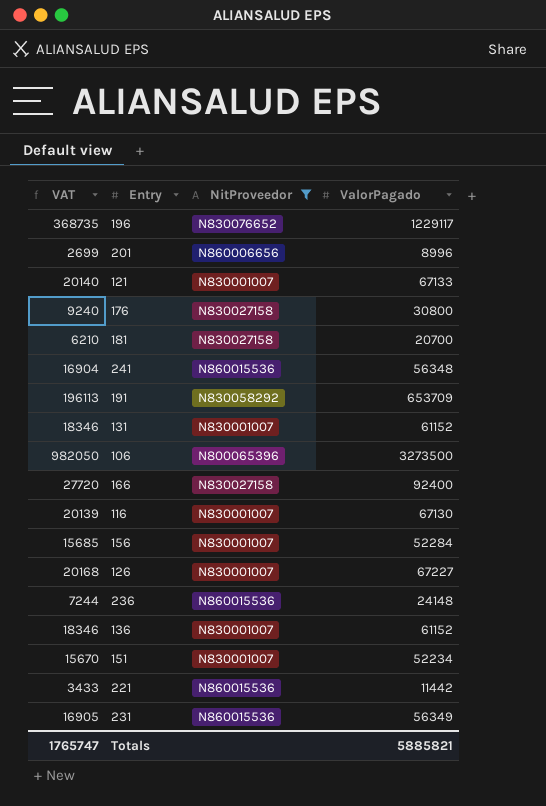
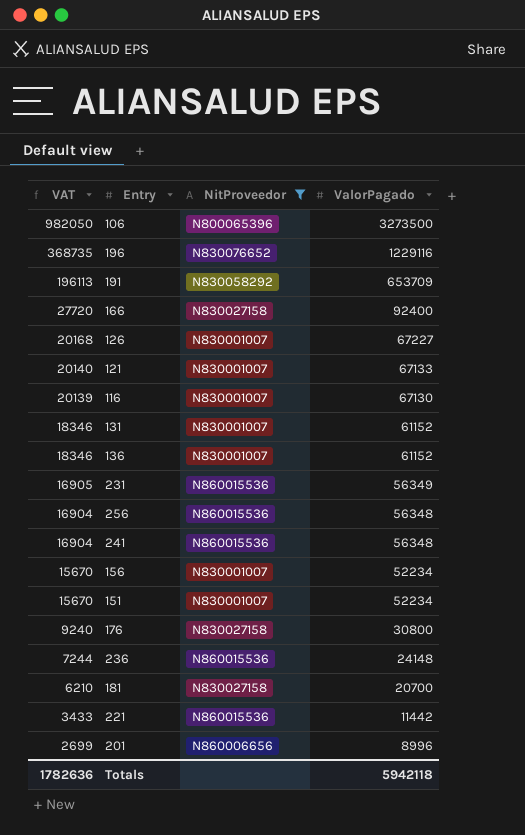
row order: none -> VAT descending
196 | ValorPagado: 1229117 -> 1229116
row 256: none -> 16904 | N860015536 | 56348
156 | VAT: 15685 -> 15670
156 | ValorPagado: 52284 -> 52234
Totals | VAT: 1765747 -> 1782636
Totals | ValorPagado: 5885821 -> 5942118

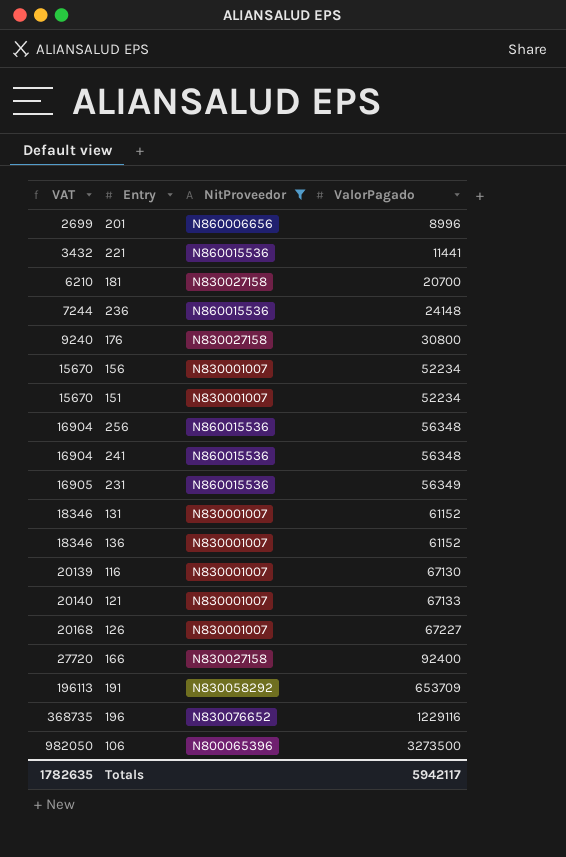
row order: VAT descending -> VAT ascending
221 | VAT: 3433 -> 3432
221 | ValorPagado: 11442 -> 11441
Totals | VAT: 1782636 -> 1782635
Totals | ValorPagado: 5942118 -> 5942117

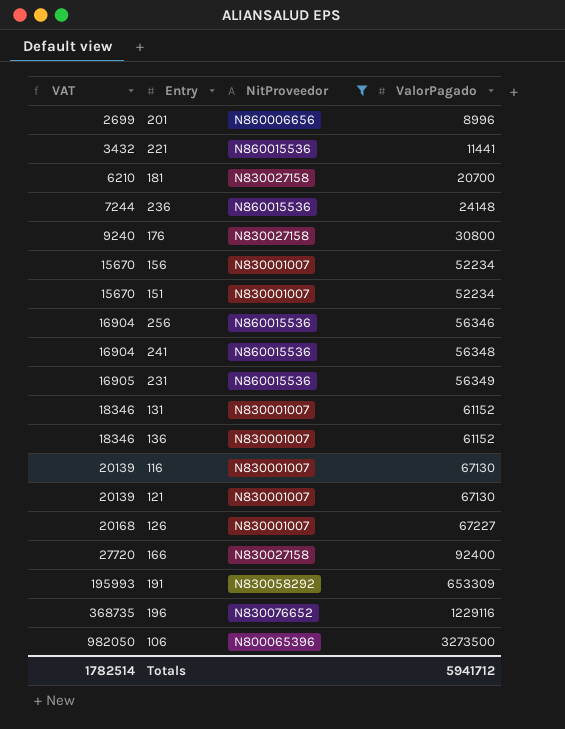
256 | ValorPagado: 56348 -> 56346
121 | VAT: 20140 -> 20139
121 | ValorPagado: 67133 -> 67130
191 | VAT: 196113 -> 195993
191 | ValorPagado: 653709 -> 653309
Totals | VAT: 1782635 -> 1782514
Totals | ValorPagado: 5942117 -> 5941712

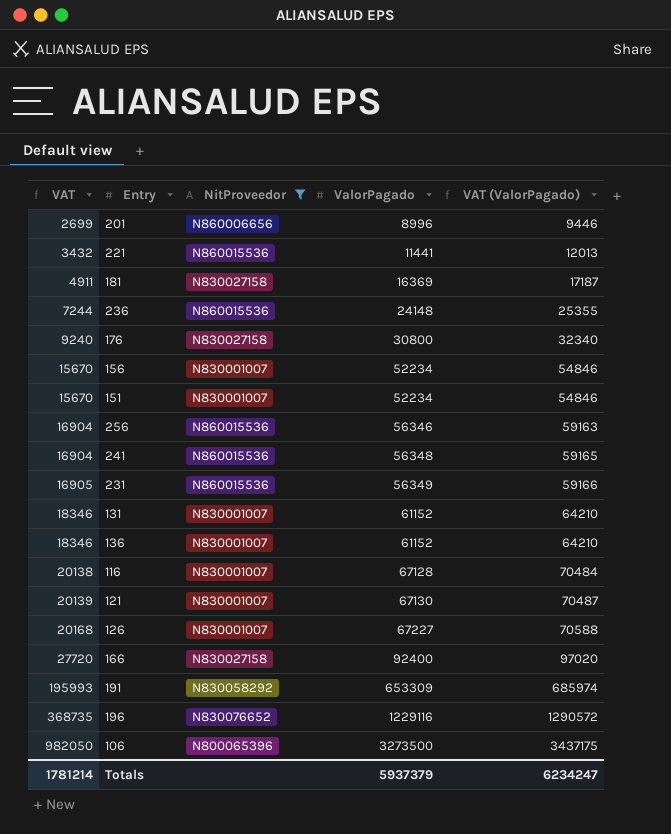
column VAT (ValorPagado) | formula: none -> [ValorPagado] * 1.05
181 | VAT: 6210 -> 4911
181 | ValorPagado: 20700 -> 16369
116 | VAT: 20139 -> 20138
116 | ValorPagado: 67130 -> 67128
Totals | VAT: 1782514 -> 1781214
Totals | ValorPagado: 5941712 -> 5937379

